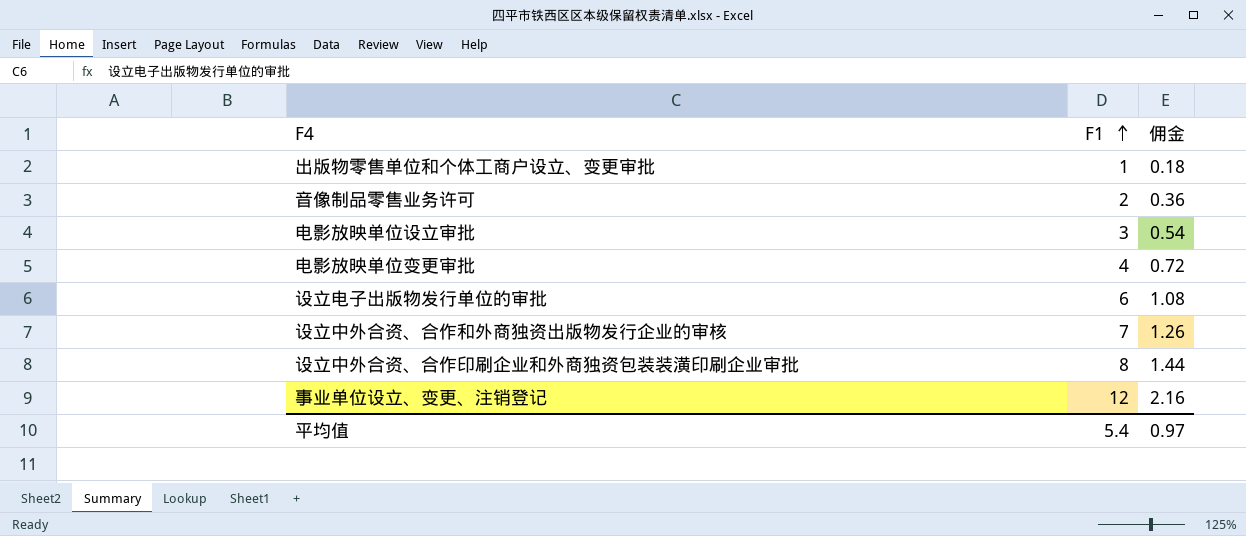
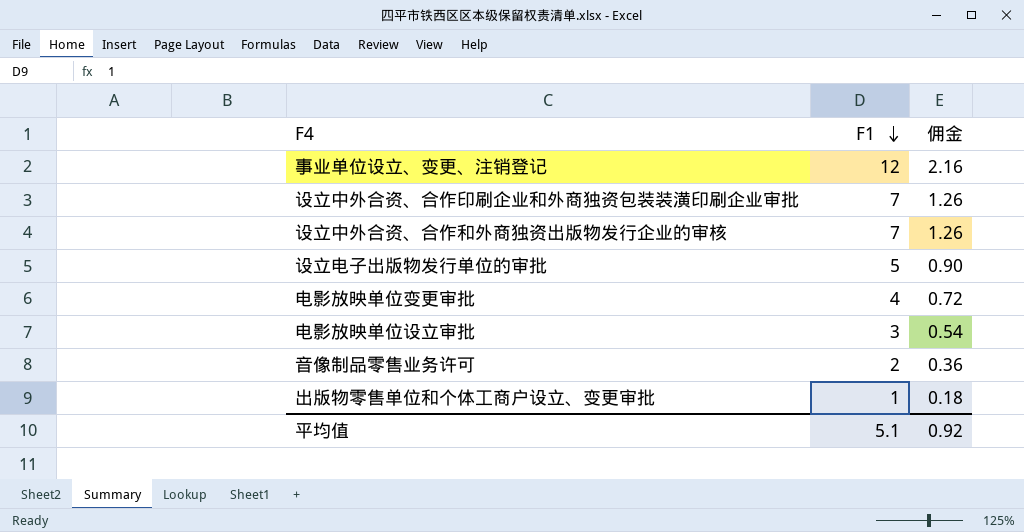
row order: F1 ascending -> F1 descending
设立中外合资、合作印刷企业和外商独资包装装潢印刷企业审批 | F1: 8 -> 7
设立中外合资、合作印刷企业和外商独资包装装潢印刷企业审批 | 佣金: 1.44 -> 1.26
设立电子出版物发行单位的审批 | F1: 6 -> 5
设立电子出版物发行单位的审批 | 佣金: 1.08 -> 0.90
平均值 | F1: 5.4 -> 5.1
平均值 | 佣金: 0.97 -> 0.92

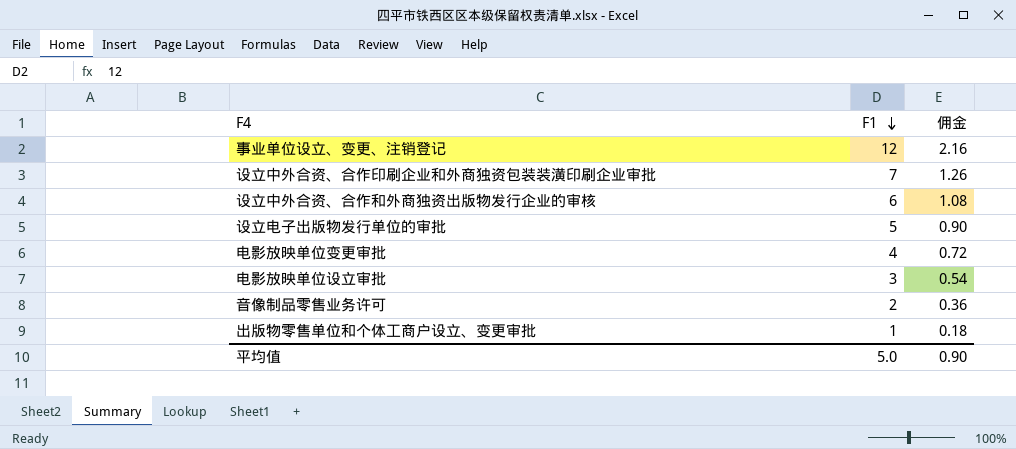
设立中外合资、合作和外商独资出版物发行企业的审核 | F1: 7 -> 6
设立中外合资、合作和外商独资出版物发行企业的审核 | 佣金: 1.26 -> 1.08
平均值 | F1: 5.1 -> 5.0
平均值 | 佣金: 0.92 -> 0.90

